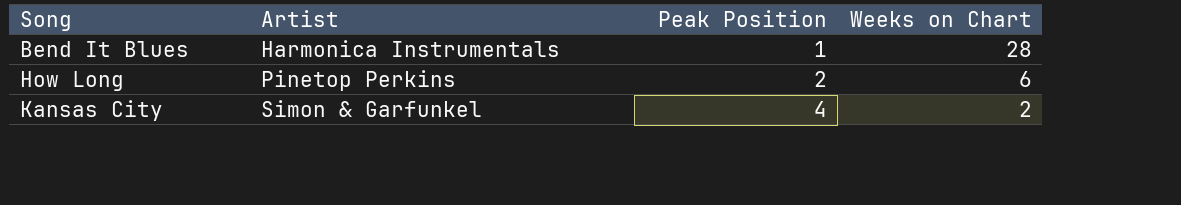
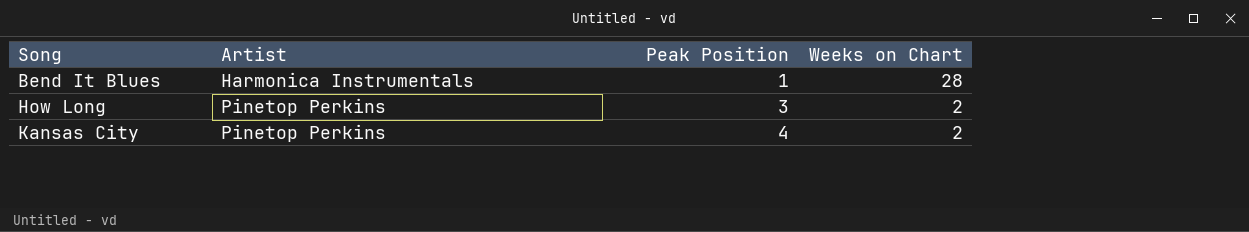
How Long | Peak Position: 2 -> 3
How Long | Weeks on Chart: 6 -> 2
Kansas City | Artist: Simon & Garfunkel -> Pinetop Perkins

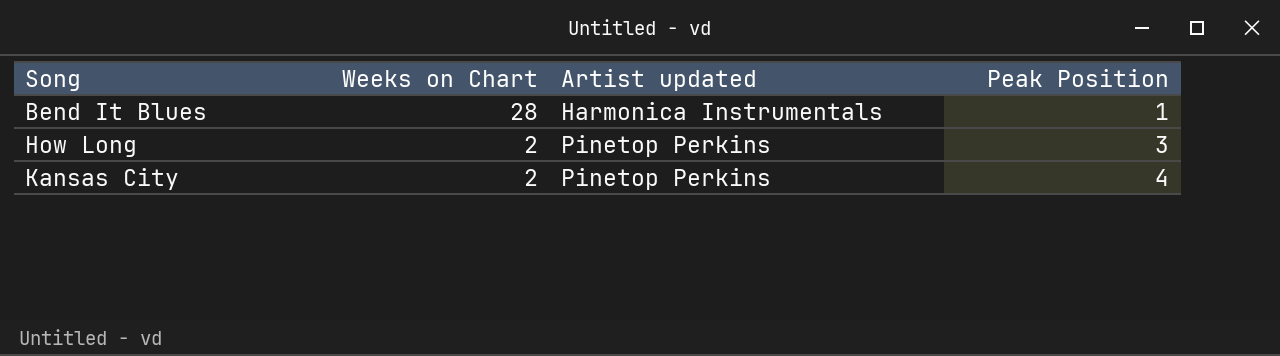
column Weeks on Chart | position: 4 -> 2
column name: Artist -> Artist updated

